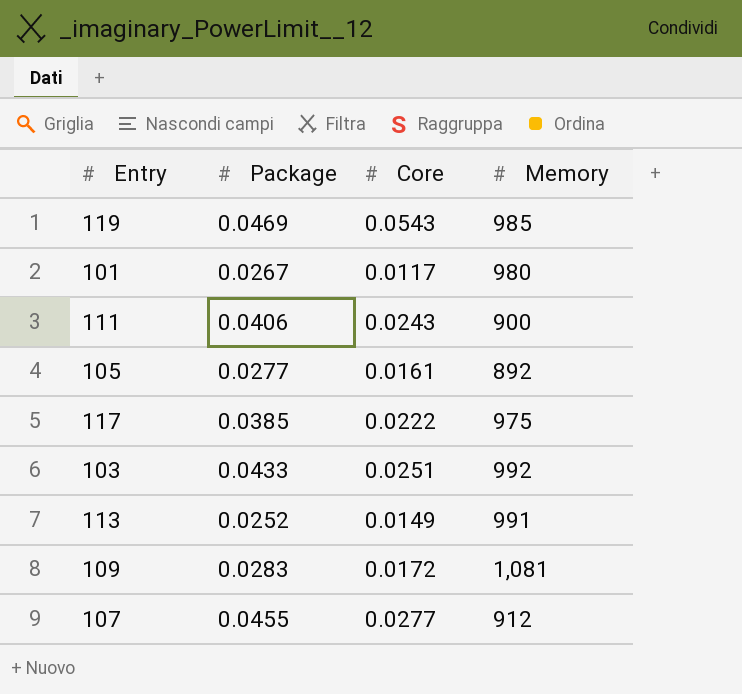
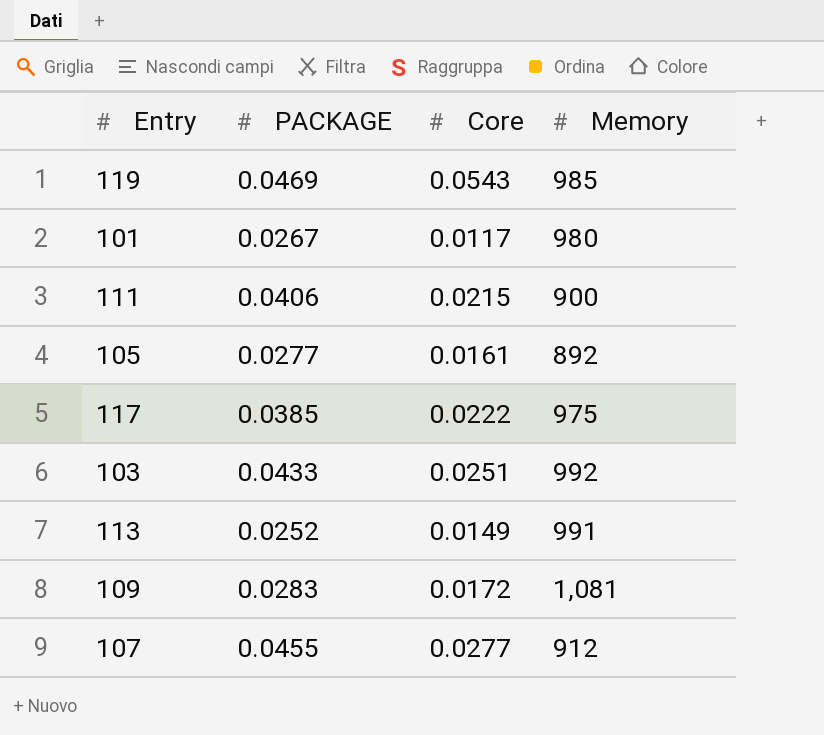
column name: Package -> PACKAGE
111 | Core: 0.0243 -> 0.0215

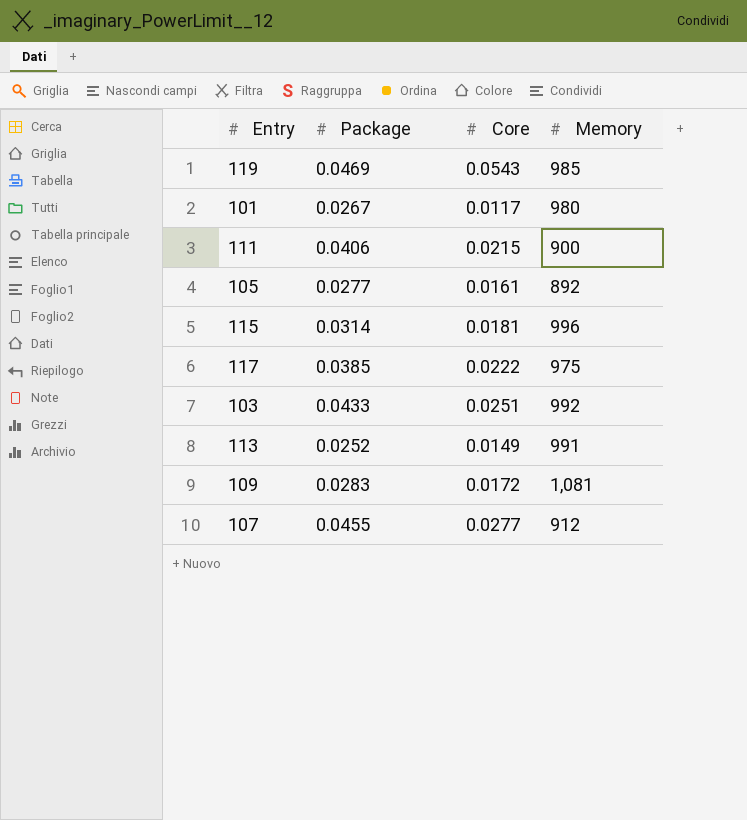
column name: PACKAGE -> Package
row 115: none -> 0.0314 | 0.0181 | 996

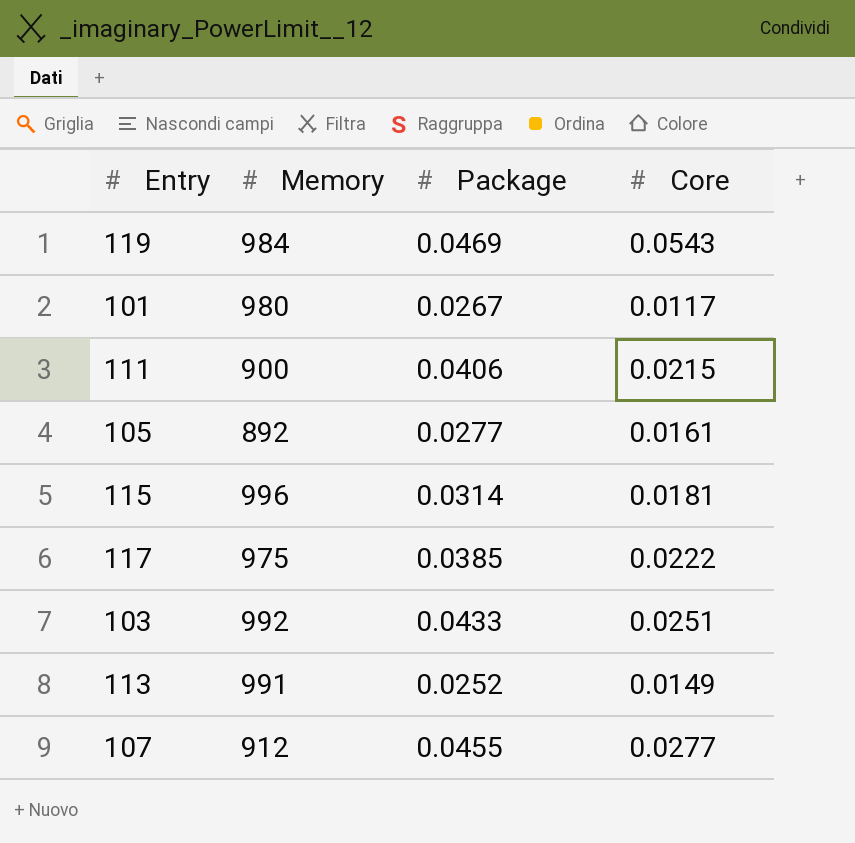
column Memory | position: 4 -> 2
row 109: 0.0283 | 0.0172 | 1,081 -> none
119 | Memory: 985 -> 984

